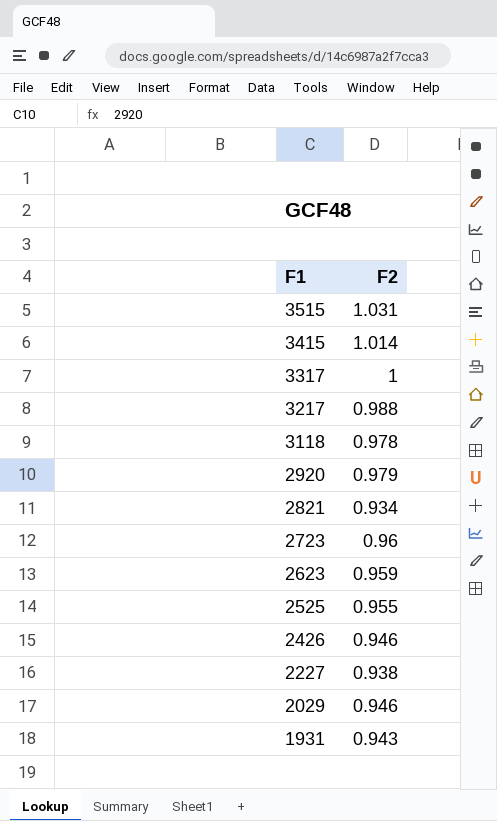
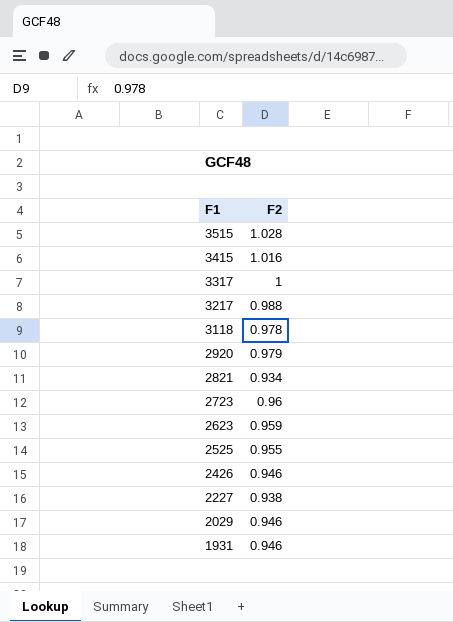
3515 | F2: 1.031 -> 1.028
3415 | F2: 1.014 -> 1.016
1931 | F2: 0.943 -> 0.946

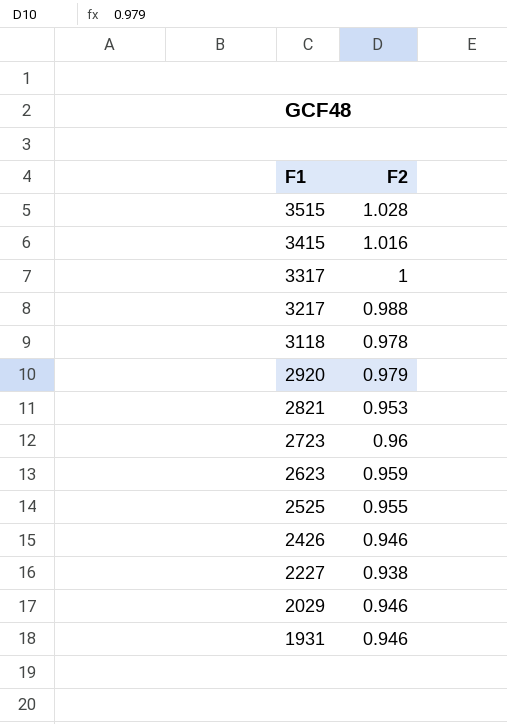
2821 | F2: 0.934 -> 0.953

